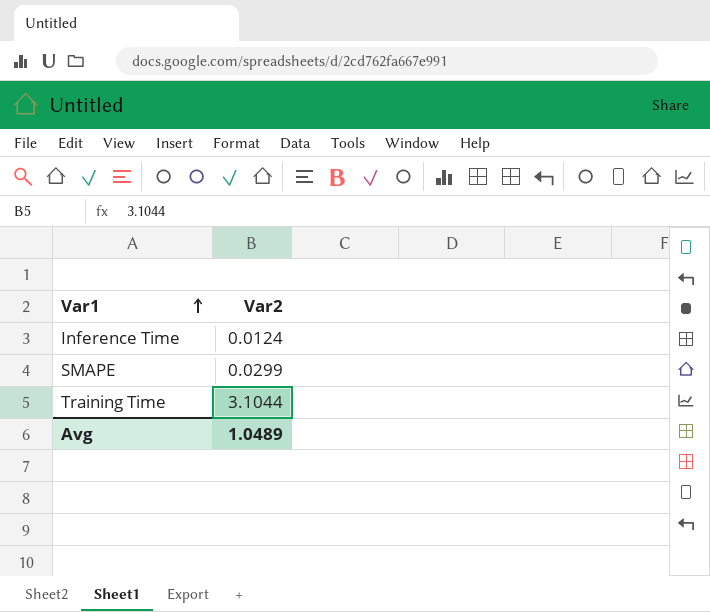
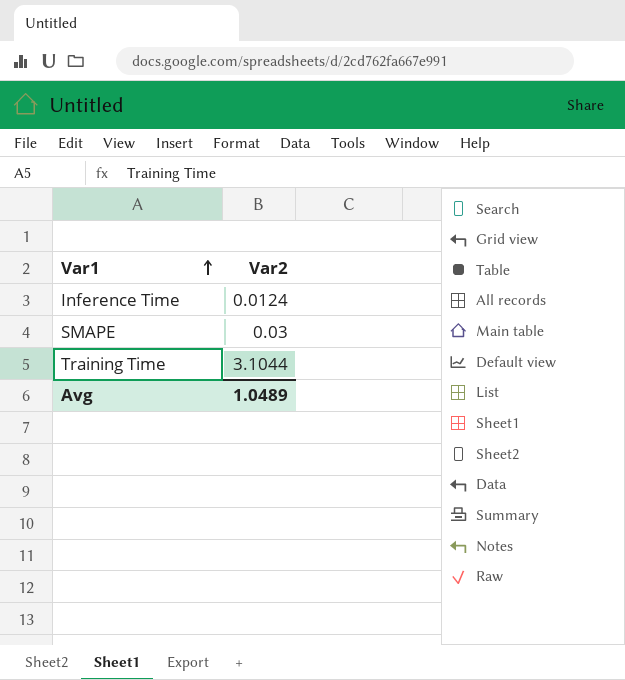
SMAPE | Var2: 0.0299 -> 0.03

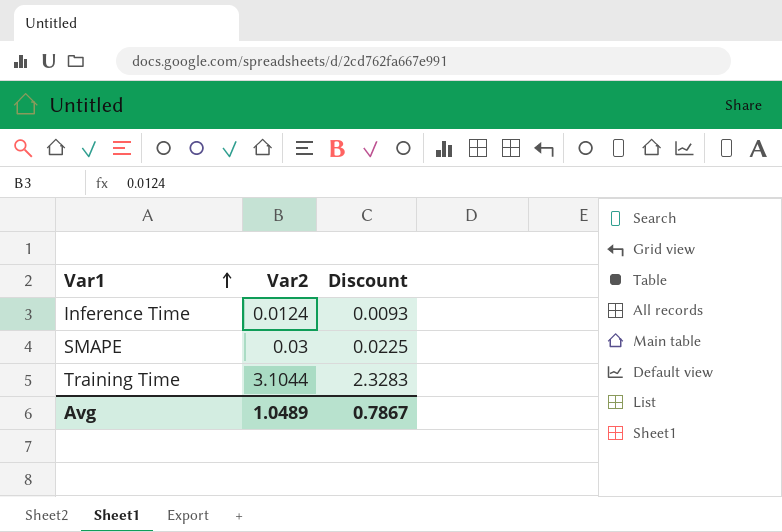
column Discount | formula: none -> [Var2] * 0.75

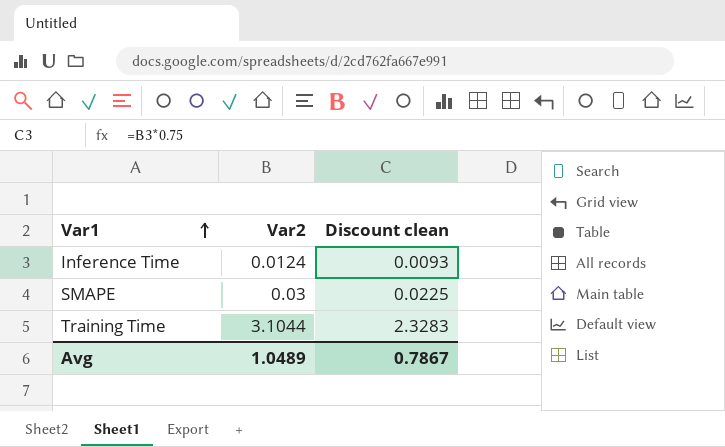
column name: Discount -> Discount clean

